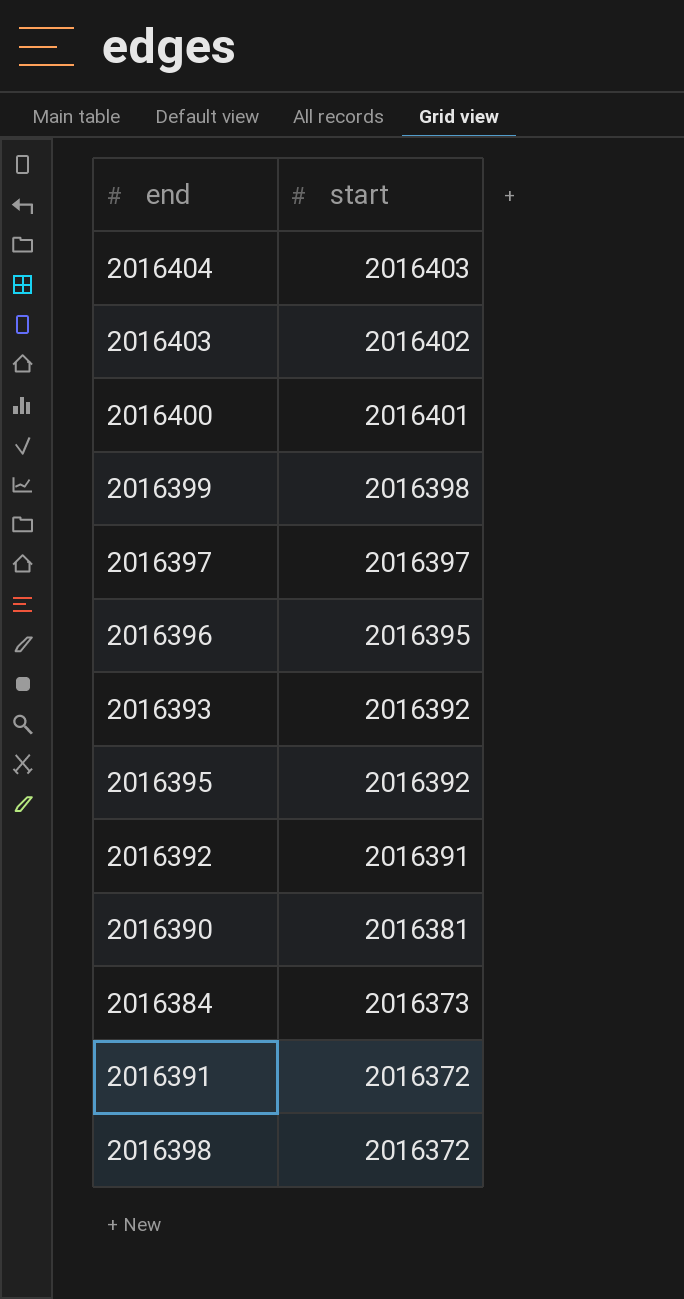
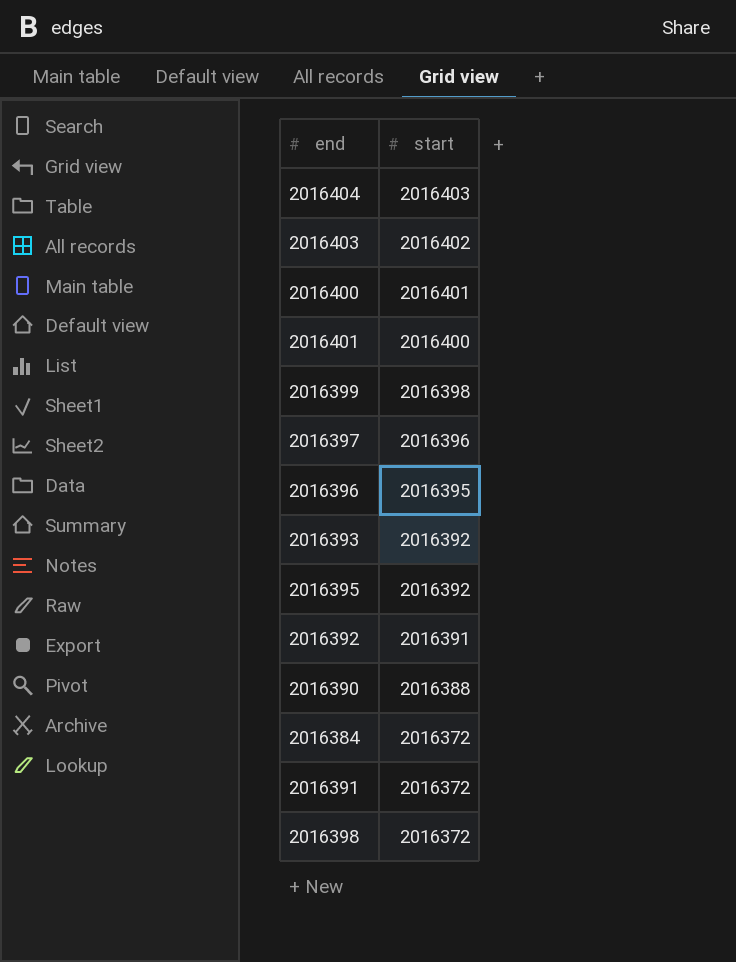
row 2016401: none -> 2016400
2016397 | start: 2016397 -> 2016396
2016390 | start: 2016381 -> 2016388
2016384 | start: 2016373 -> 2016372

